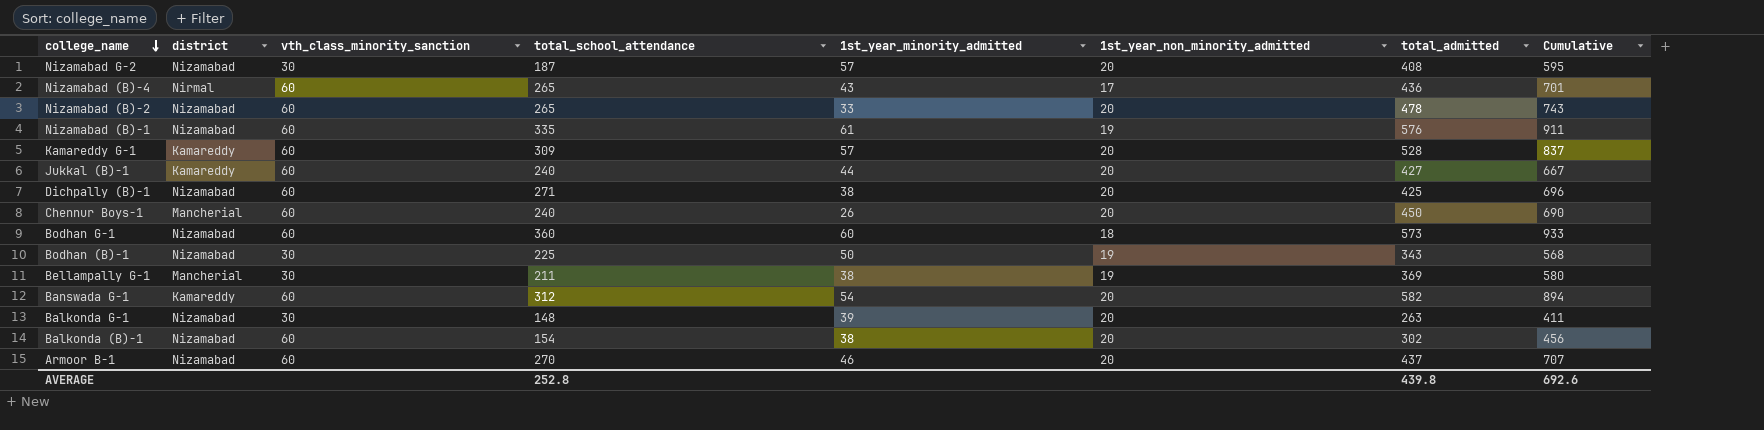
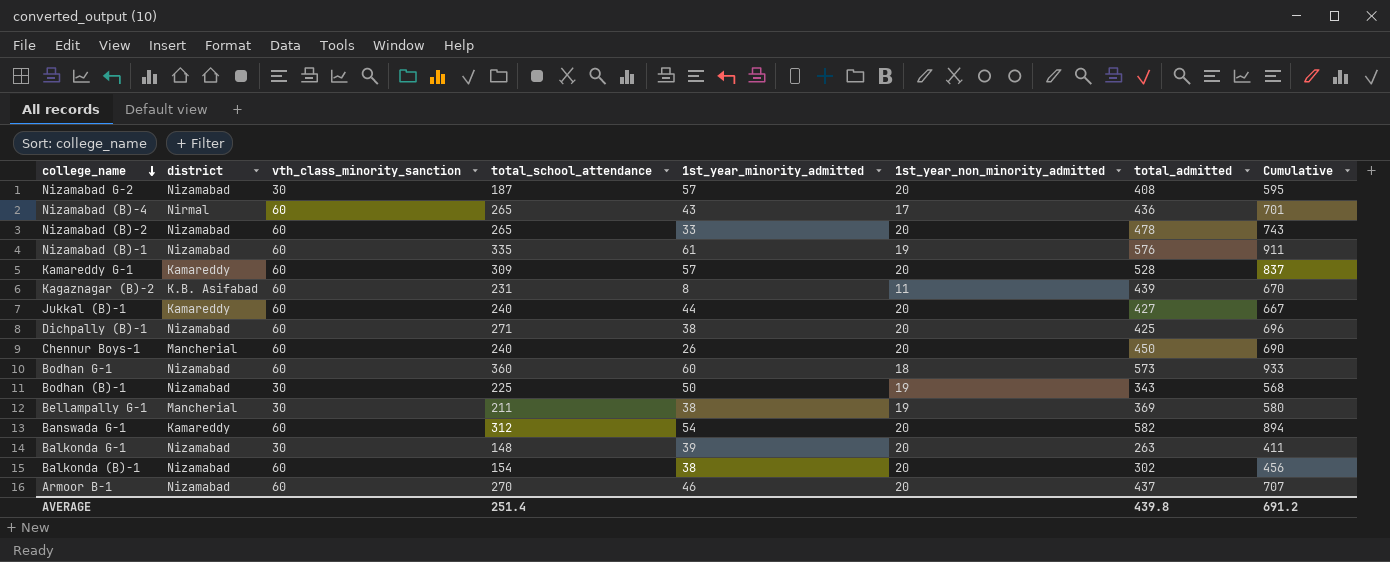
row Kagaznagar (B)-2: none -> K.B. Asifabad | 60 | 231 | 8 | 11 | 439 | 670
AVERAGE | total_school_attendance: 252.8 -> 251.4
AVERAGE | Cumulative: 692.6 -> 691.2

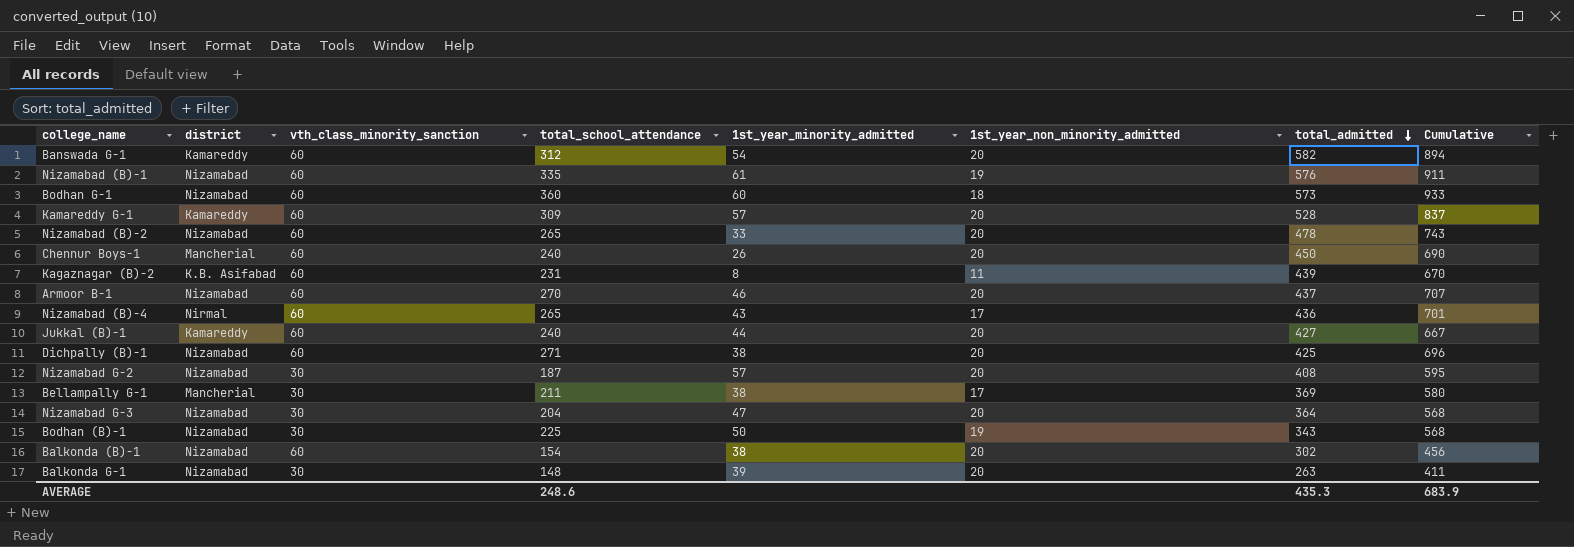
row order: college_name descending -> total_admitted descending
Bellampally G-1 | 1st_year_non_minority_admitted: 19 -> 17
row Nizamabad G-3: none -> Nizamabad | 30 | 204 | 47 | 20 | 364 | 568
AVERAGE | total_school_attendance: 251.4 -> 248.6
AVERAGE | total_admitted: 439.8 -> 435.3
AVERAGE | Cumulative: 691.2 -> 683.9

